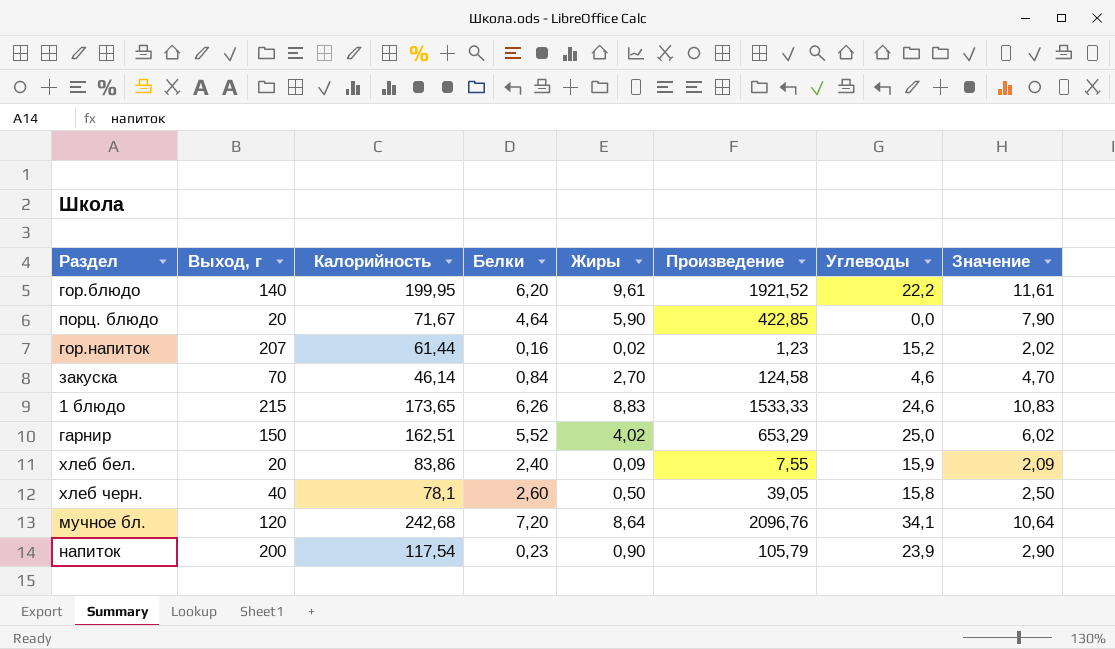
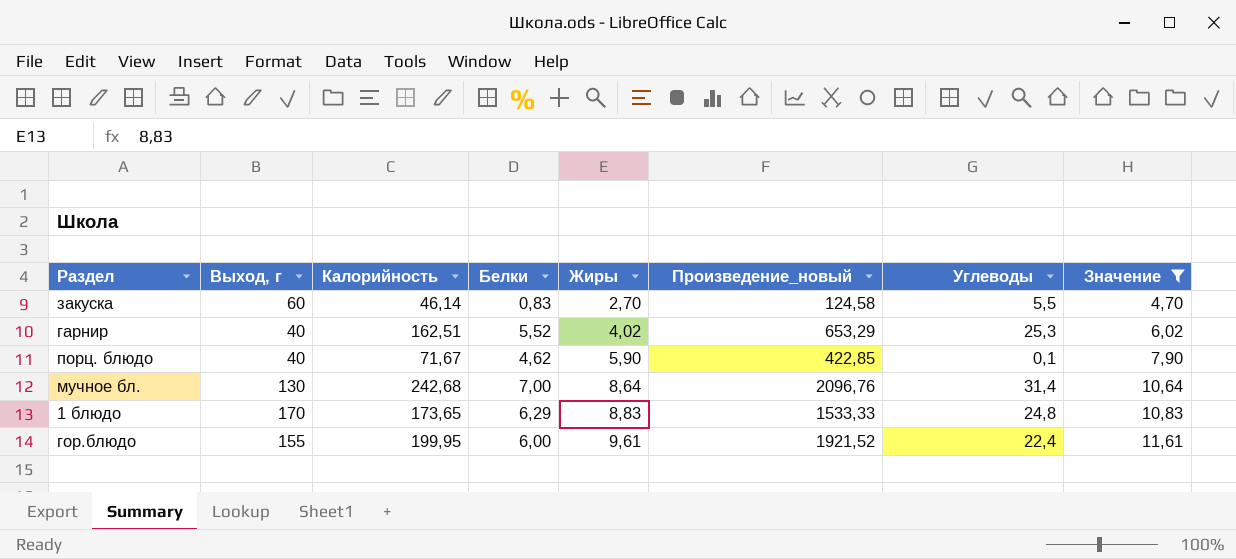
filter: none -> Значение >= 4,70
row order: none -> Жиры ascending
column name: Произведение -> Произведение_новый
закуска | Выход, г: 70 -> 60
закуска | Белки: 0,84 -> 0,83
закуска | Углеводы: 4,6 -> 5,5
гарнир | Выход, г: 150 -> 40
гарнир | Углеводы: 25,0 -> 25,3
порц. блюдо | Выход, г: 20 -> 40
порц. блюдо | Белки: 4,64 -> 4,62
порц. блюдо | Углеводы: 0,0 -> 0,1
мучное бл. | Выход, г: 120 -> 130
мучное бл. | Белки: 7,20 -> 7,00
мучное бл. | Углеводы: 34,1 -> 31,4
1 блюдо | Выход, г: 215 -> 170
1 блюдо | Белки: 6,26 -> 6,29
1 блюдо | Углеводы: 24,6 -> 24,8
гор.блюдо | Выход, г: 140 -> 155
гор.блюдо | Белки: 6,20 -> 6,00
гор.блюдо | Углеводы: 22,2 -> 22,4

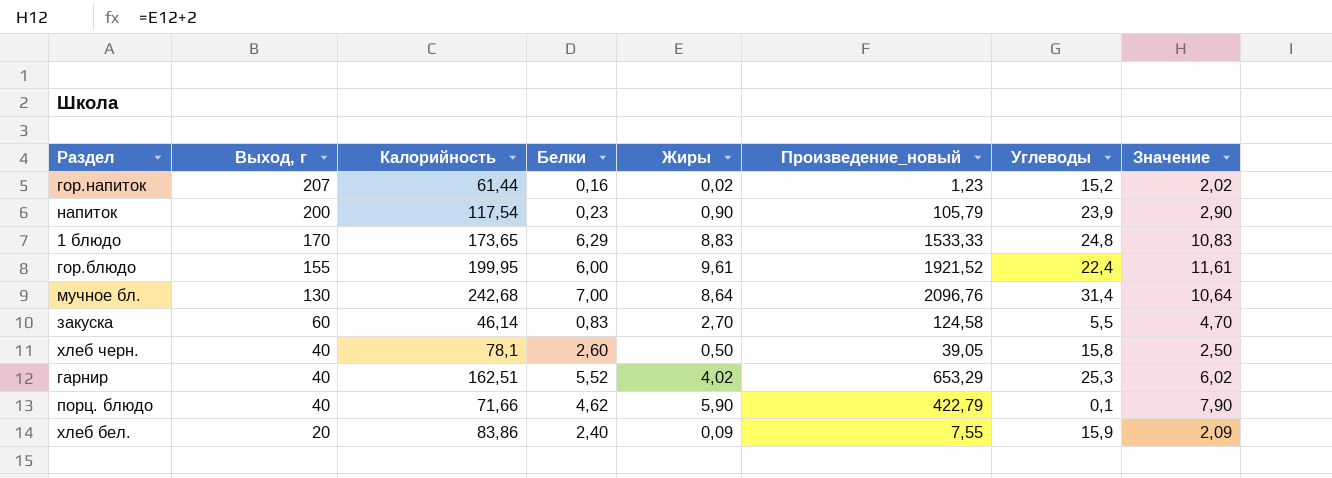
filter: Значение >= 4,70 -> none
row order: Жиры ascending -> Выход, г descending
порц. блюдо | Калорийность: 71,67 -> 71,66
порц. блюдо | Произведение_новый: 422,85 -> 422,79

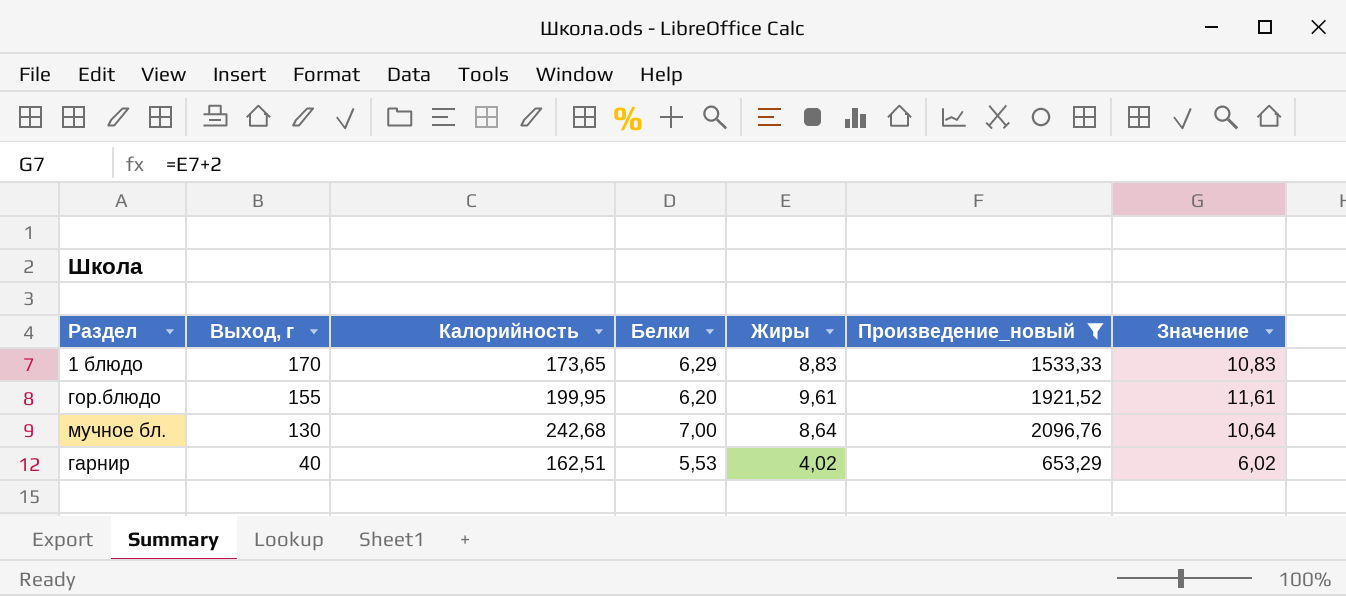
filter: none -> Произведение_новый >= 653,29
column Углеводы | position: 7 -> none
гор.блюдо | Белки: 6,00 -> 6,20
гарнир | Белки: 5,52 -> 5,53

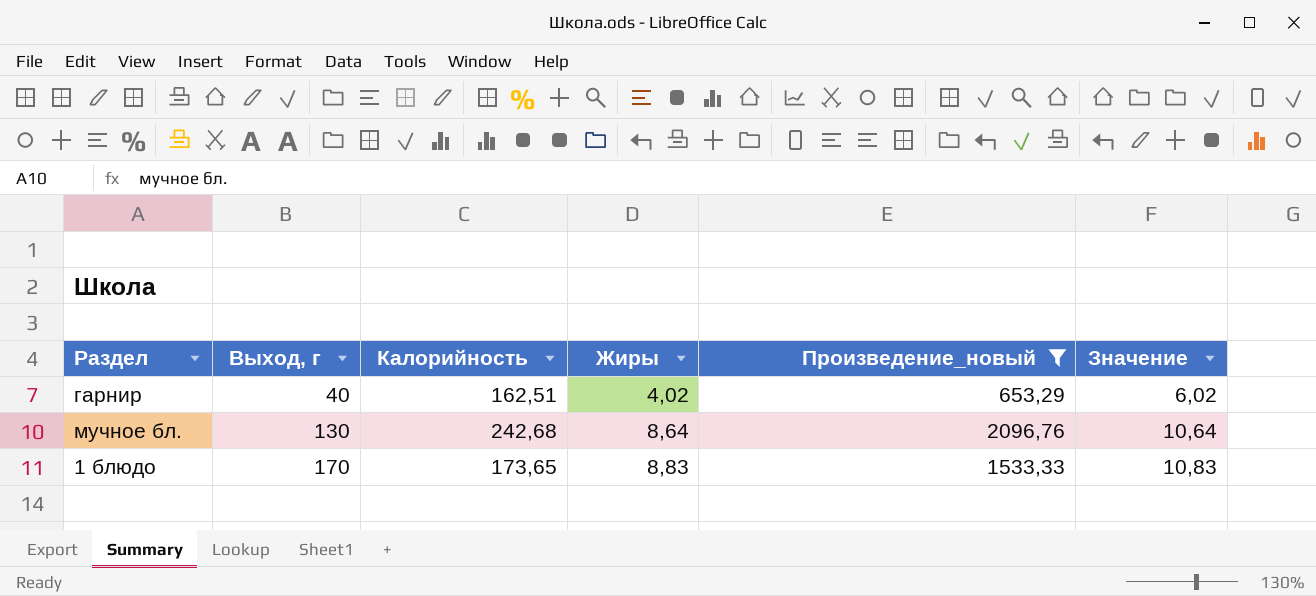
row order: Выход, г descending -> Выход, г ascending
column Белки | position: 4 -> none
row гор.блюдо: 155 | 199,95 | 6,20 | 9,61 | 1921,52 | 11,61 -> none

